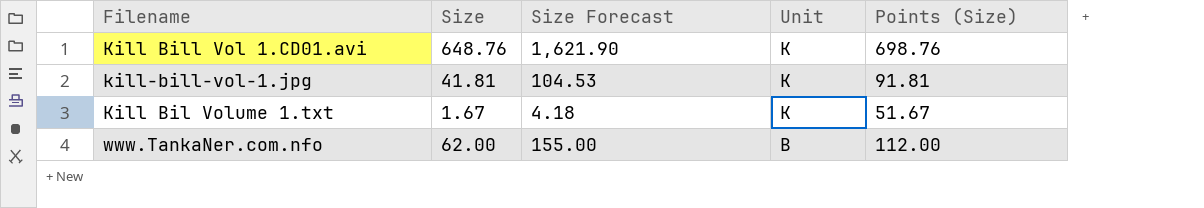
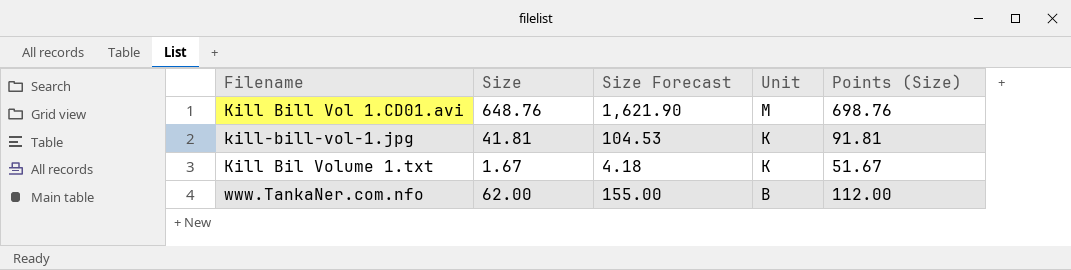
Kill Bill Vol 1.CD01.avi | Unit: K -> M

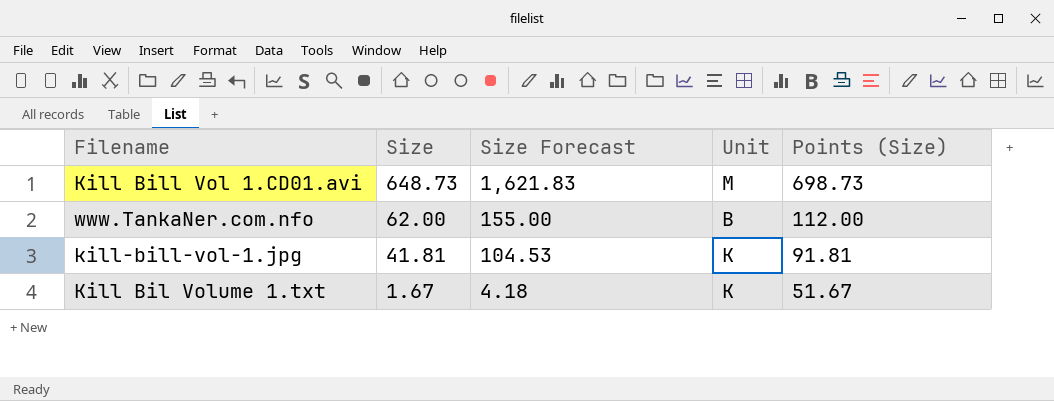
row order: Unit descending -> Size descending
Kill Bill Vol 1.CD01.avi | Size: 648.76 -> 648.73
Kill Bill Vol 1.CD01.avi | Size Forecast: 1,621.90 -> 1,621.83
Kill Bill Vol 1.CD01.avi | Points (Size): 698.76 -> 698.73

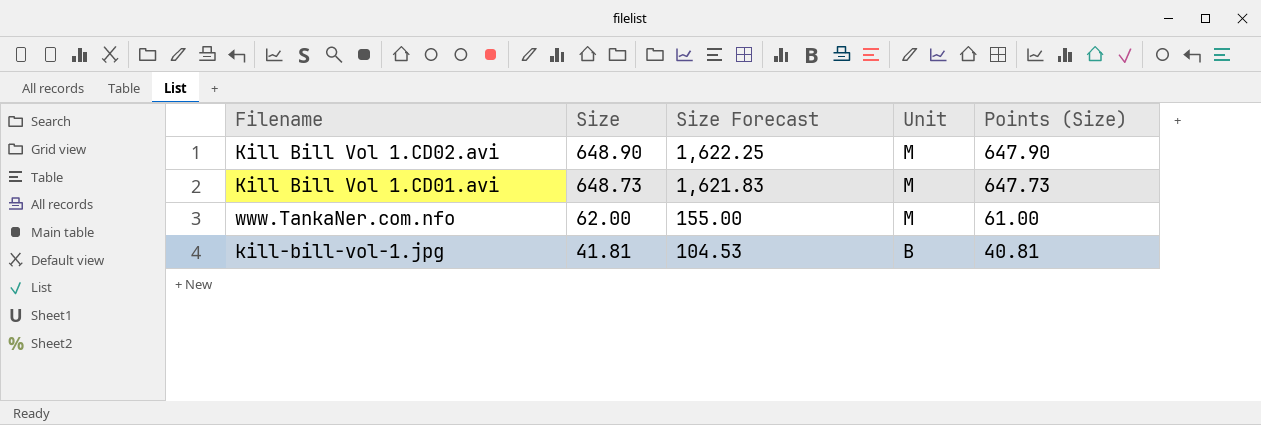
column Points (Size) | formula: [Size] + 50 -> [Size] - 1
row Kill Bil Volume 1.txt: 1.67 | 4.18 | K | 51.67 -> none
row Kill Bill Vol 1.CD02.avi: none -> 648.90 | 1,622.25 | M | 647.90
www.TankaNer.com.nfo | Unit: B -> M
kill-bill-vol-1.jpg | Unit: K -> B

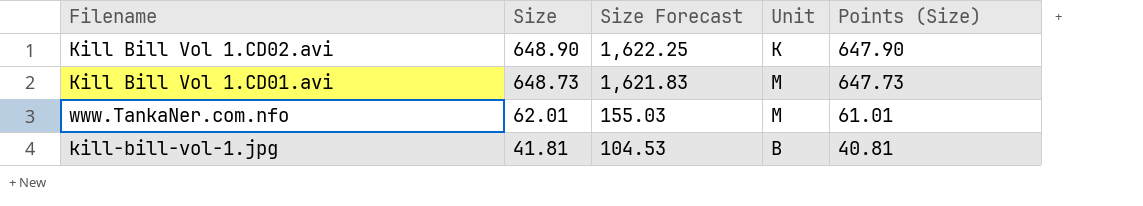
Kill Bill Vol 1.CD02.avi | Unit: M -> K
www.TankaNer.com.nfo | Size: 62.00 -> 62.01
www.TankaNer.com.nfo | Size Forecast: 155.00 -> 155.03
www.TankaNer.com.nfo | Points (Size): 61.00 -> 61.01

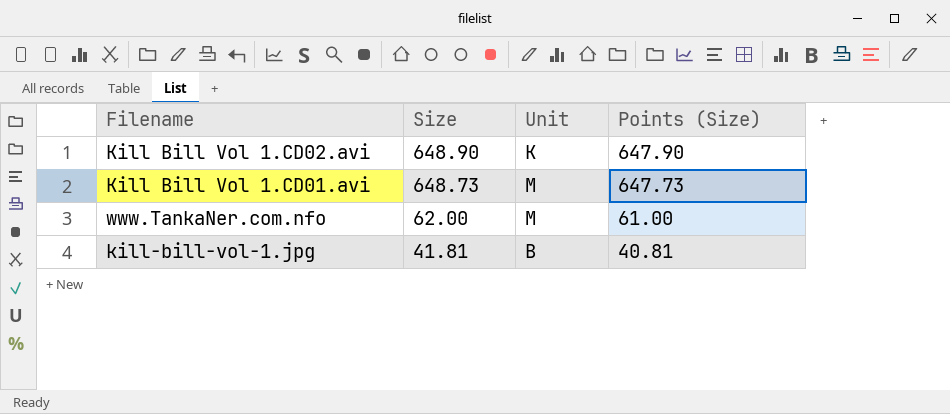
column Size Forecast | formula: [Size] * 2.5 -> none
www.TankaNer.com.nfo | Size: 62.01 -> 62.00
www.TankaNer.com.nfo | Points (Size): 61.01 -> 61.00

